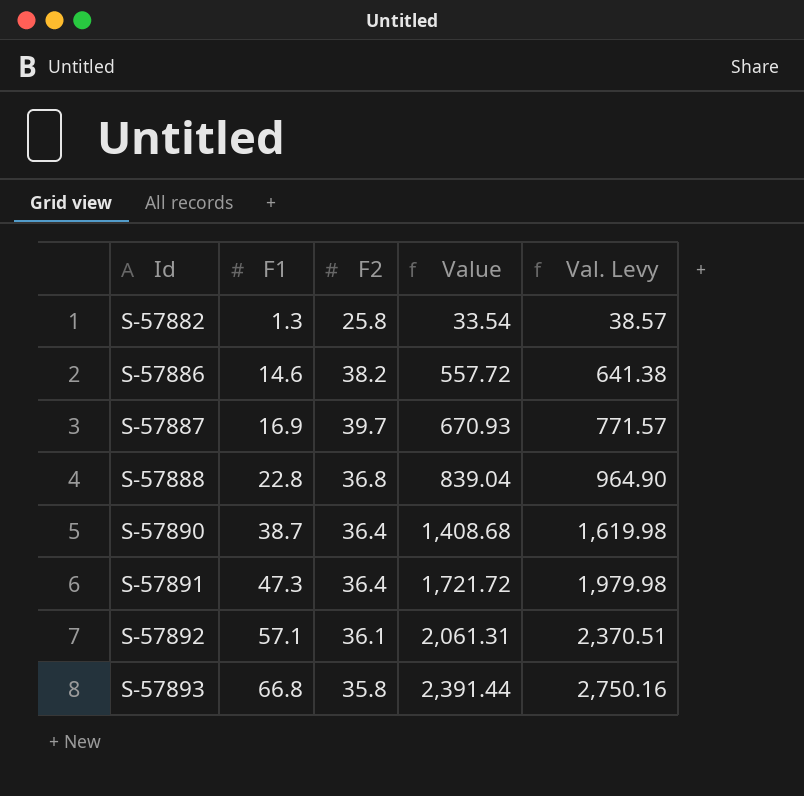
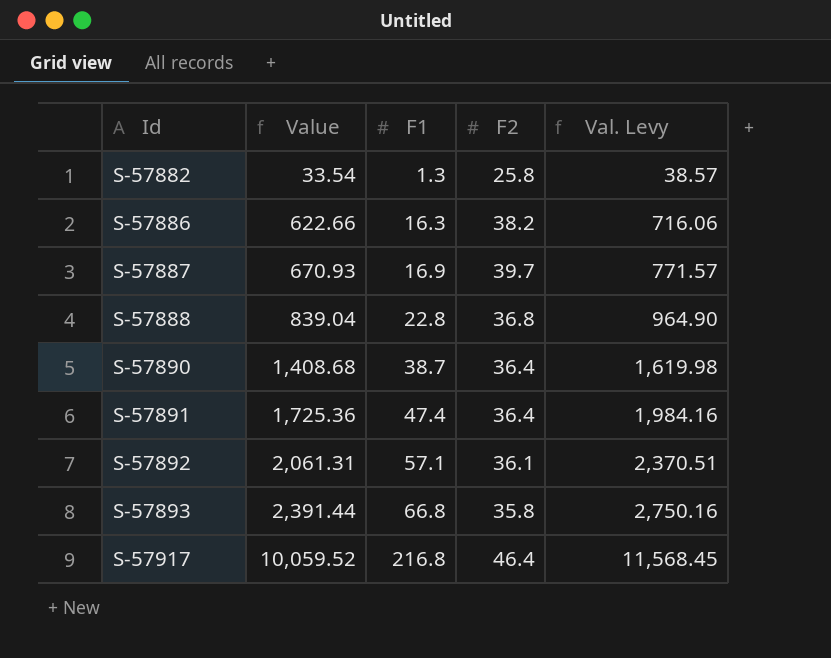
column Value | position: 4 -> 2
S-57886 | Value: 557.72 -> 622.66
S-57886 | F1: 14.6 -> 16.3
S-57886 | Val. Levy: 641.38 -> 716.06
S-57891 | Value: 1,721.72 -> 1,725.36
S-57891 | F1: 47.3 -> 47.4
S-57891 | Val. Levy: 1,979.98 -> 1,984.16
row S-57917: none -> 10,059.52 | 216.8 | 46.4 | 11,568.45

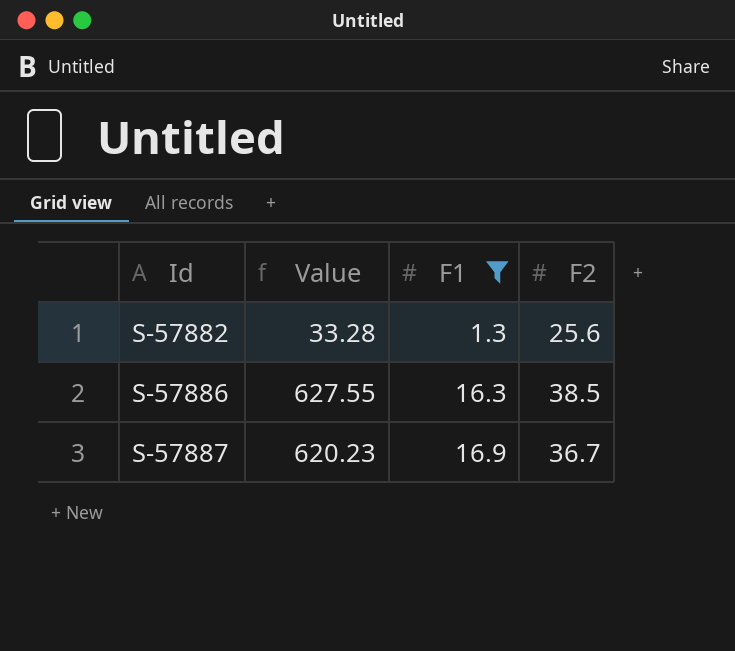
filter: none -> F1 <= 16.9
column Val. Levy | formula: [Value] * 1.15 -> none
S-57882 | Value: 33.54 -> 33.28
S-57882 | F2: 25.8 -> 25.6
S-57886 | Value: 622.66 -> 627.55
S-57886 | F2: 38.2 -> 38.5
S-57887 | Value: 670.93 -> 620.23
S-57887 | F2: 39.7 -> 36.7

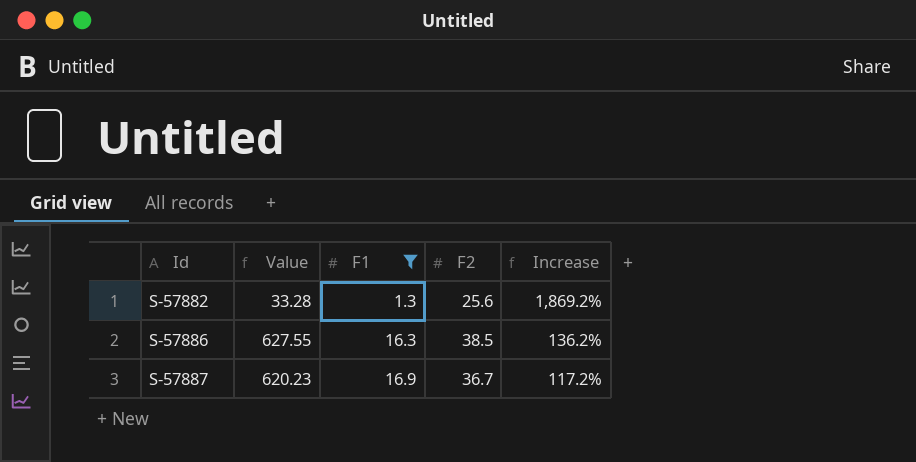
column Increase | formula: none -> ([F2] - [F1]) / [F1]

